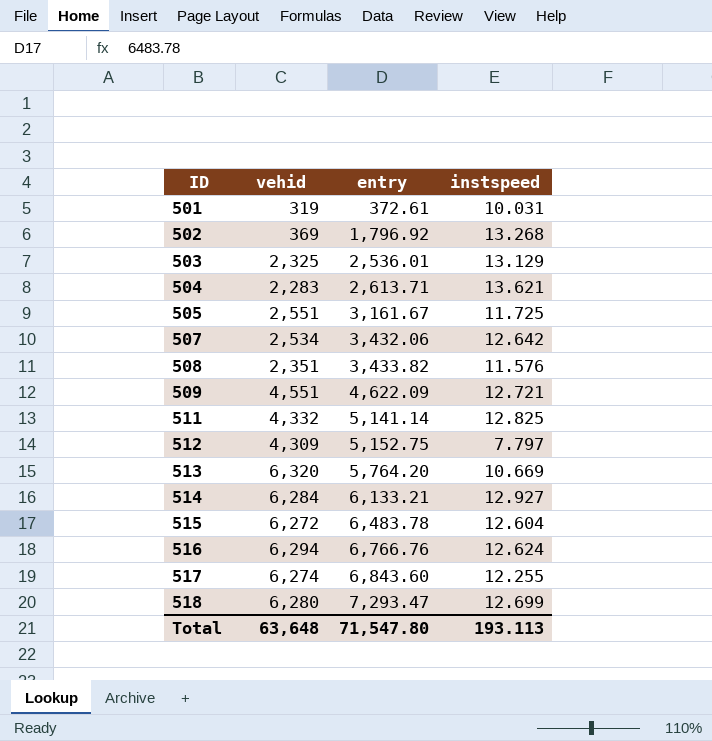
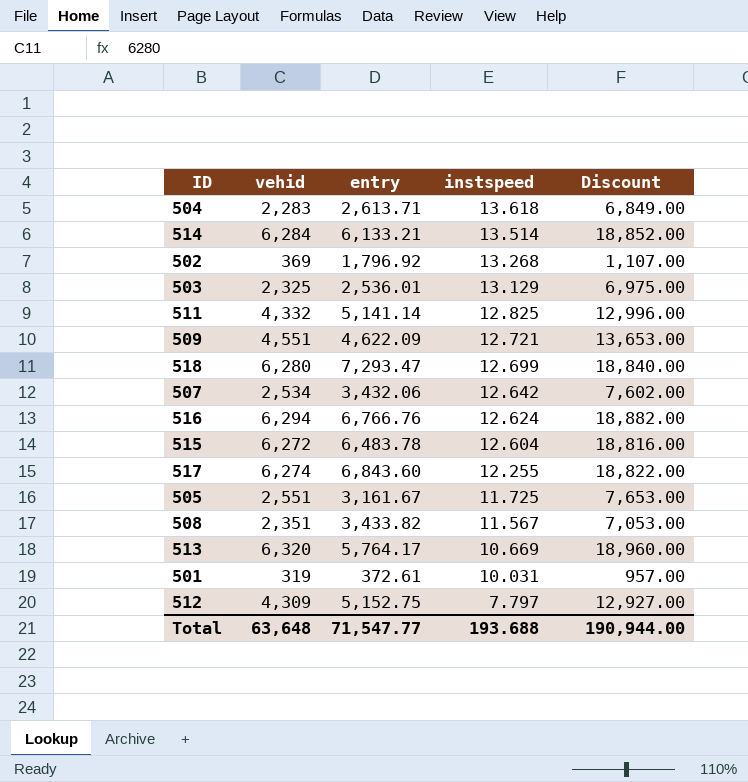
row order: ID ascending -> instspeed descending
column Discount | formula: none -> [vehid] * 3
504 | instspeed: 13.621 -> 13.618
514 | instspeed: 12.927 -> 13.514
508 | instspeed: 11.576 -> 11.567
513 | entry: 5,764.20 -> 5,764.17
Total | entry: 71,547.80 -> 71,547.77
Total | instspeed: 193.113 -> 193.688

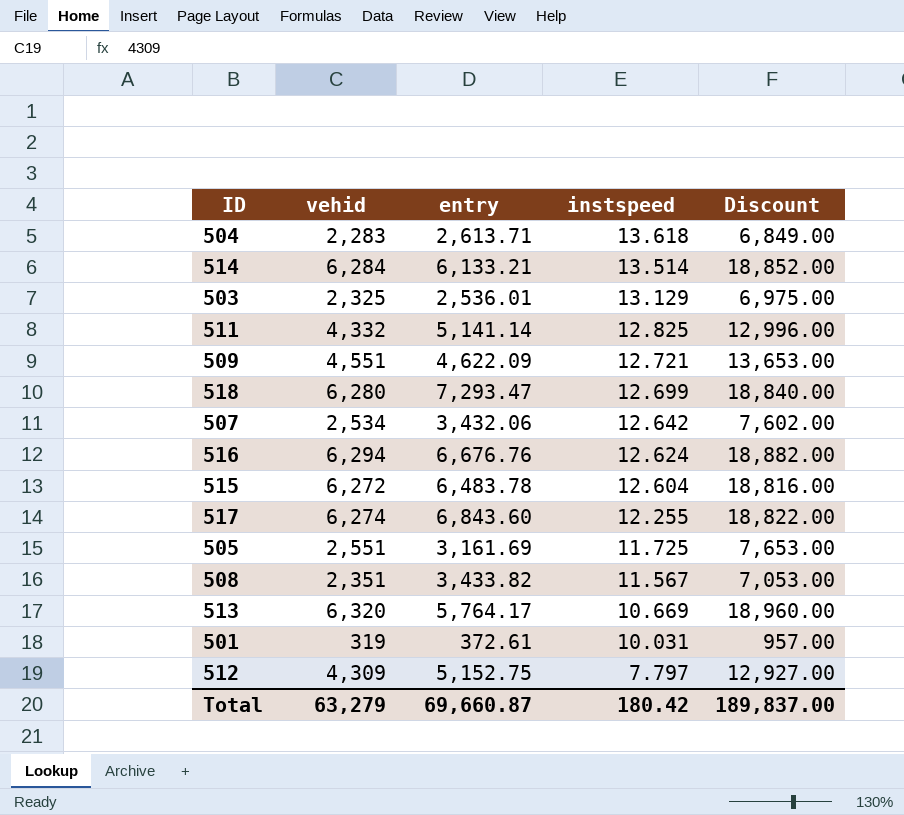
row 502: 369 | 1,796.92 | 13.268 | 1,107.00 -> none
516 | entry: 6,766.76 -> 6,676.76
505 | entry: 3,161.67 -> 3,161.69
Total | vehid: 63,648 -> 63,279
Total | entry: 71,547.77 -> 69,660.87
Total | instspeed: 193.688 -> 180.42
Total | Discount: 190,944.00 -> 189,837.00

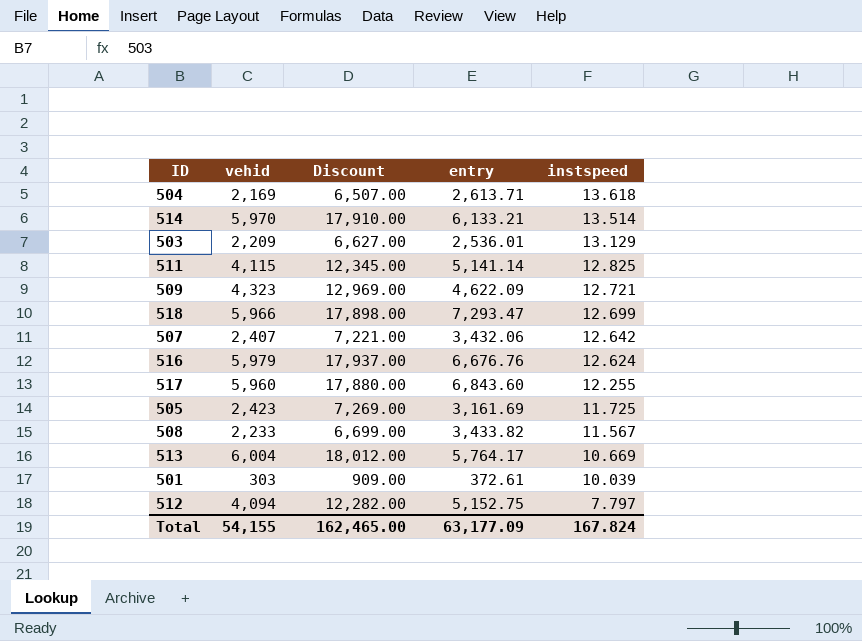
column Discount | position: 5 -> 3
row 515: 6,272 | 6,483.78 | 12.604 | 18,816.00 -> none
504 | vehid: 2,283 -> 2,169
504 | Discount: 6,849.00 -> 6,507.00
514 | vehid: 6,284 -> 5,970
514 | Discount: 18,852.00 -> 17,910.00
503 | vehid: 2,325 -> 2,209
503 | Discount: 6,975.00 -> 6,627.00
511 | vehid: 4,332 -> 4,115
511 | Discount: 12,996.00 -> 12,345.00
509 | vehid: 4,551 -> 4,323
509 | Discount: 13,653.00 -> 12,969.00
518 | vehid: 6,280 -> 5,966
518 | Discount: 18,840.00 -> 17,898.00
507 | vehid: 2,534 -> 2,407
507 | Discount: 7,602.00 -> 7,221.00
516 | vehid: 6,294 -> 5,979
516 | Discount: 18,882.00 -> 17,937.00
517 | vehid: 6,274 -> 5,960
517 | Discount: 18,822.00 -> 17,880.00
505 | vehid: 2,551 -> 2,423
505 | Discount: 7,653.00 -> 7,269.00
508 | vehid: 2,351 -> 2,233
508 | Discount: 7,053.00 -> 6,699.00
513 | vehid: 6,320 -> 6,004
513 | Discount: 18,960.00 -> 18,012.00
501 | vehid: 319 -> 303
501 | Discount: 957.00 -> 909.00
501 | instspeed: 10.031 -> 10.039
512 | vehid: 4,309 -> 4,094
512 | Discount: 12,927.00 -> 12,282.00
Total | vehid: 63,279 -> 54,155
Total | Discount: 189,837.00 -> 162,465.00
Total | entry: 69,660.87 -> 63,177.09
Total | instspeed: 180.42 -> 167.824

